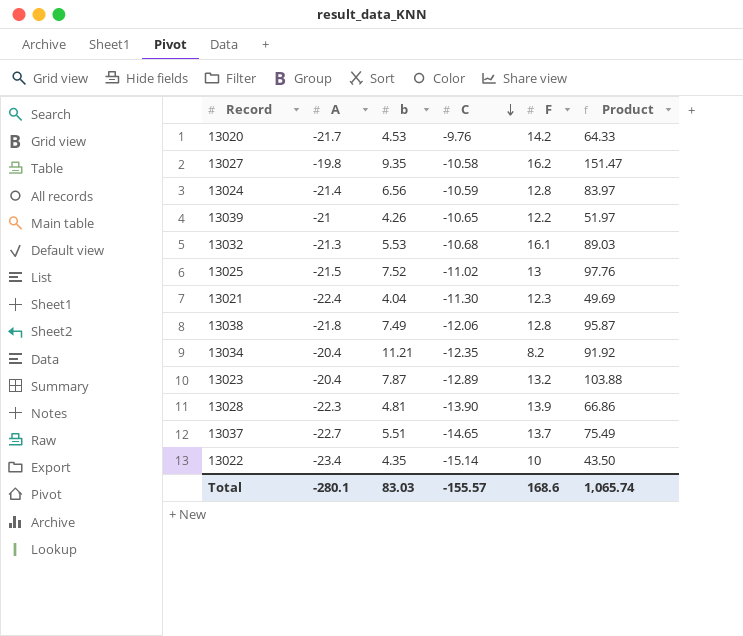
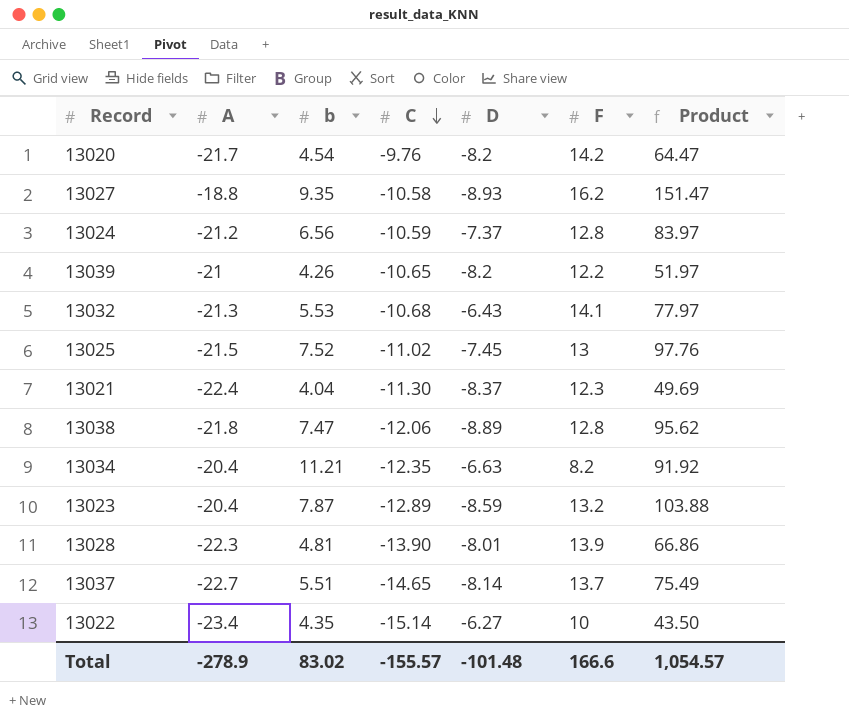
column D | position: none -> 5
13020 | b: 4.53 -> 4.54
13020 | Product: 64.33 -> 64.47
13027 | A: -19.8 -> -18.8
13024 | A: -21.4 -> -21.2
13032 | F: 16.1 -> 14.1
13032 | Product: 89.03 -> 77.97
13038 | b: 7.49 -> 7.47
13038 | Product: 95.87 -> 95.62
Total | A: -280.1 -> -278.9
Total | b: 83.03 -> 83.02
Total | F: 168.6 -> 166.6
Total | Product: 1,065.74 -> 1,054.57

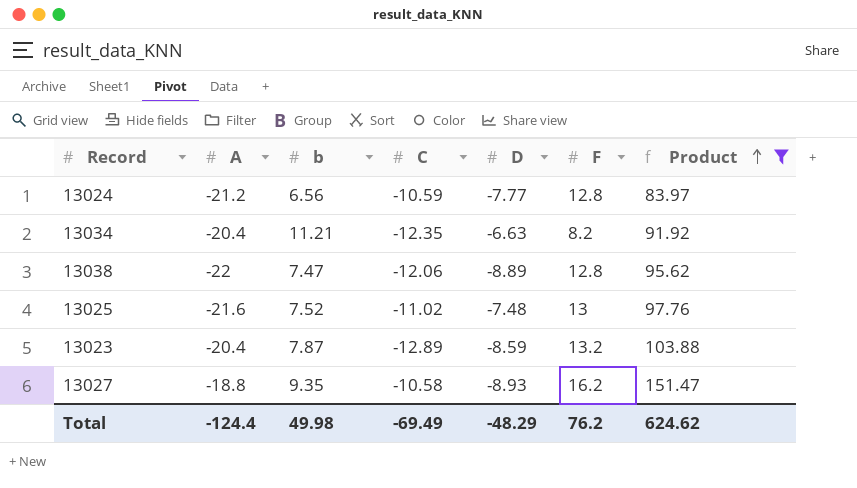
filter: none -> Product >= 83.97
row order: C descending -> Product ascending
13024 | D: -7.37 -> -7.77
13038 | A: -21.8 -> -22
13025 | A: -21.5 -> -21.6
13025 | D: -7.45 -> -7.48
Total | A: -278.9 -> -124.4
Total | b: 83.02 -> 49.98
Total | C: -155.57 -> -69.49
Total | D: -101.48 -> -48.29
Total | F: 166.6 -> 76.2
Total | Product: 1,054.57 -> 624.62

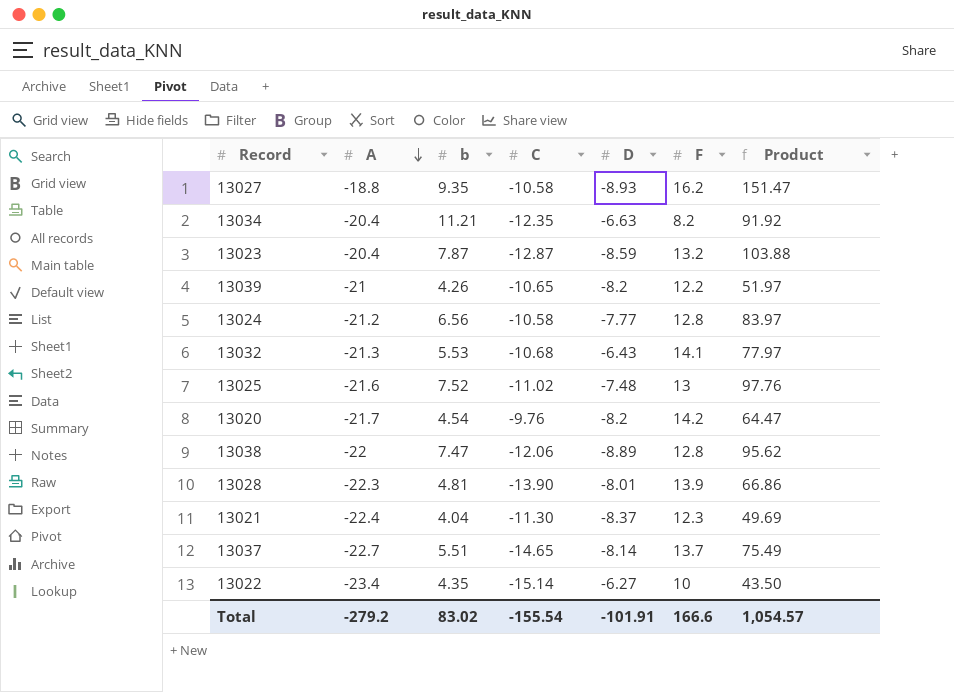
filter: Product >= 83.97 -> none
row order: Product ascending -> A descending
13023 | C: -12.89 -> -12.87
13024 | C: -10.59 -> -10.58
Total | A: -124.4 -> -279.2
Total | b: 49.98 -> 83.02
Total | C: -69.49 -> -155.54
Total | D: -48.29 -> -101.91
Total | F: 76.2 -> 166.6
Total | Product: 624.62 -> 1,054.57

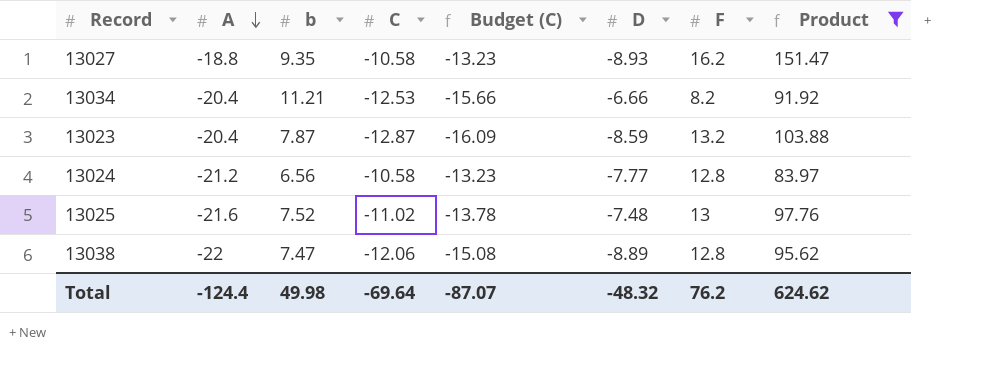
filter: none -> Product >= 83.97
column Budget (C) | formula: none -> [C] * 1.25
13034 | C: -12.35 -> -12.53
13034 | D: -6.63 -> -6.66
Total | A: -279.2 -> -124.4
Total | b: 83.02 -> 49.98
Total | C: -155.54 -> -69.64
Total | D: -101.91 -> -48.32
Total | F: 166.6 -> 76.2
Total | Product: 1,054.57 -> 624.62

